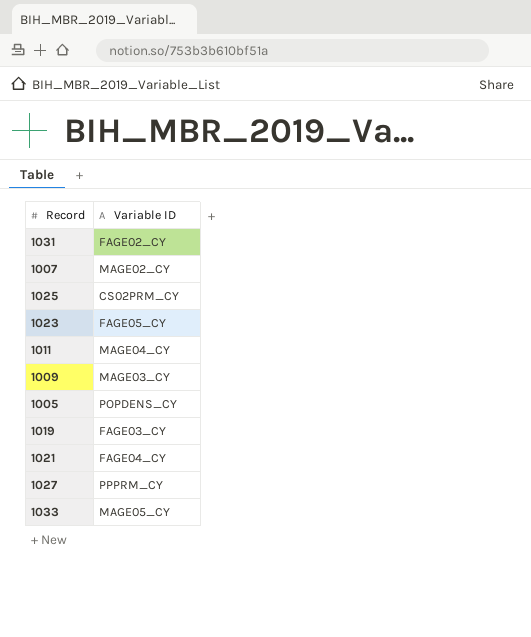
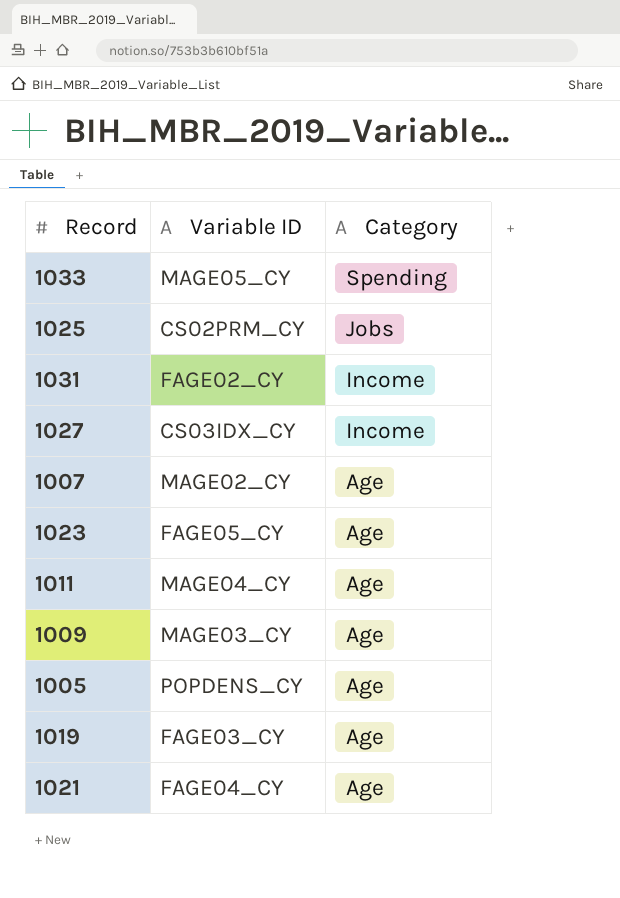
row order: none -> Category descending
column Category | position: none -> 3
1027 | Variable ID: PPPRM_CY -> CS03IDX_CY

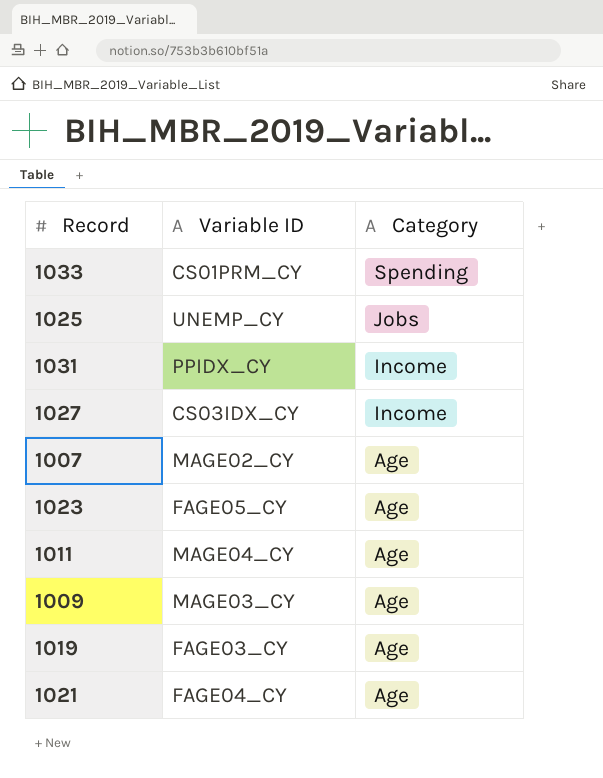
row 1005: POPDENS_CY | Age -> none
1033 | Variable ID: MAGE05_CY -> CS01PRM_CY
1025 | Variable ID: CS02PRM_CY -> UNEMP_CY
1031 | Variable ID: FAGE02_CY -> PPIDX_CY

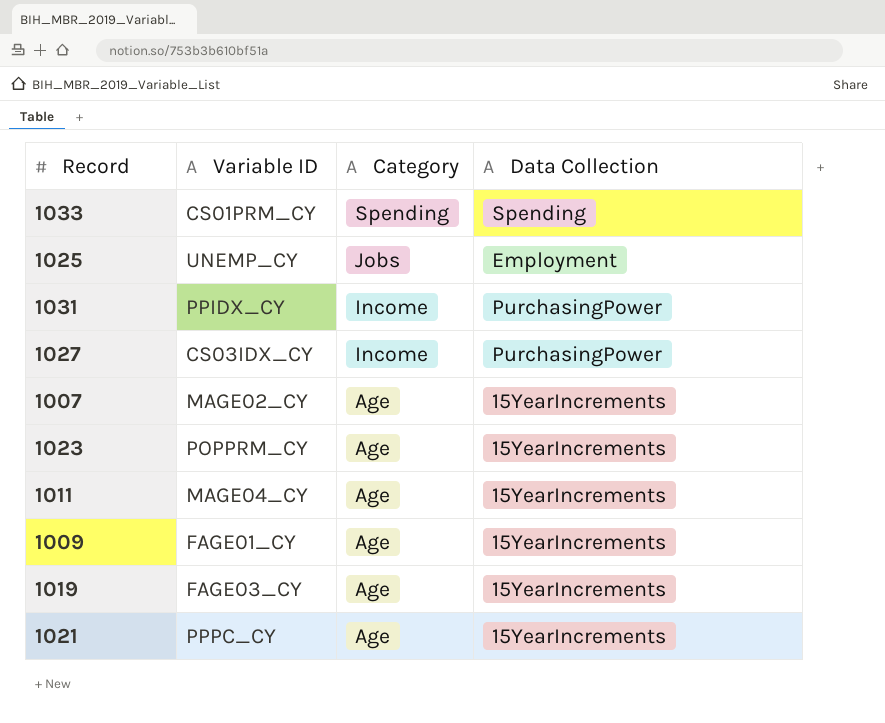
column Data Collection | position: none -> 4
1023 | Variable ID: FAGE05_CY -> POPPRM_CY
1009 | Variable ID: MAGE03_CY -> FAGE01_CY
1021 | Variable ID: FAGE04_CY -> PPPC_CY

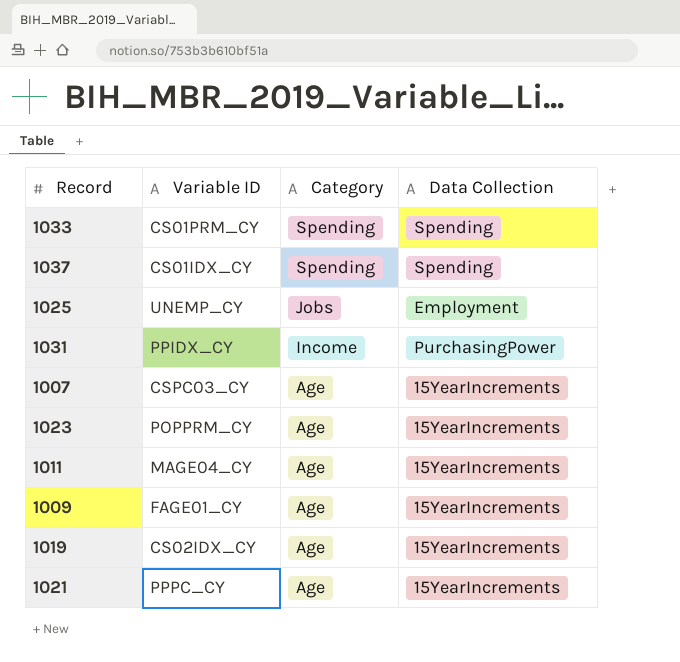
row 1027: CS03IDX_CY | Income | PurchasingPower -> none
row 1037: none -> CS01IDX_CY | Spending | Spending
1007 | Variable ID: MAGE02_CY -> CSPC03_CY
1019 | Variable ID: FAGE03_CY -> CS02IDX_CY

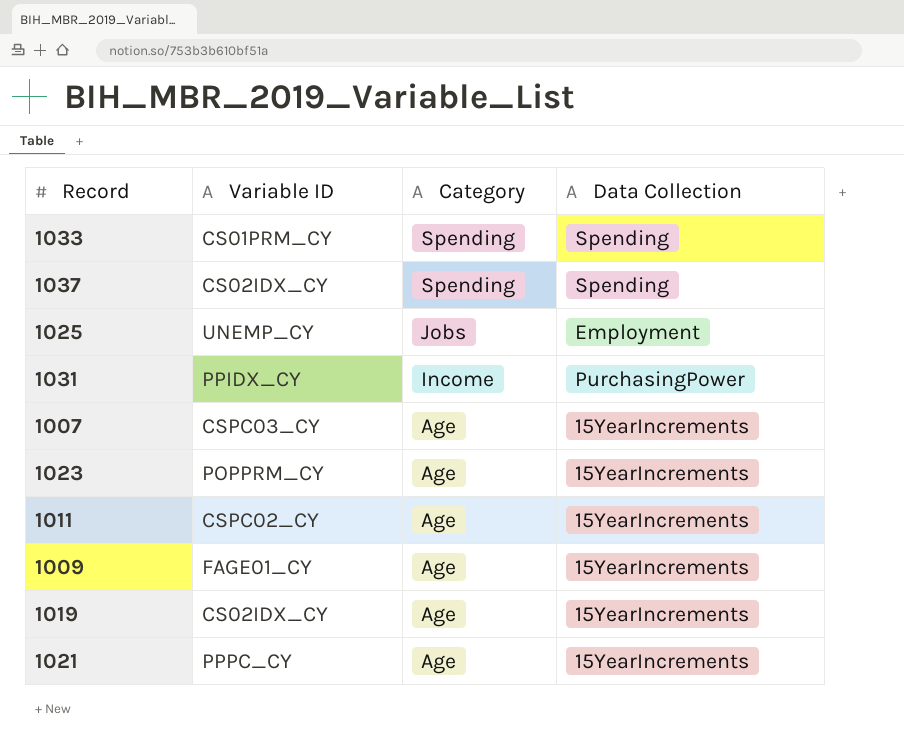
1037 | Variable ID: CS01IDX_CY -> CS02IDX_CY
1011 | Variable ID: MAGE04_CY -> CSPC02_CY

